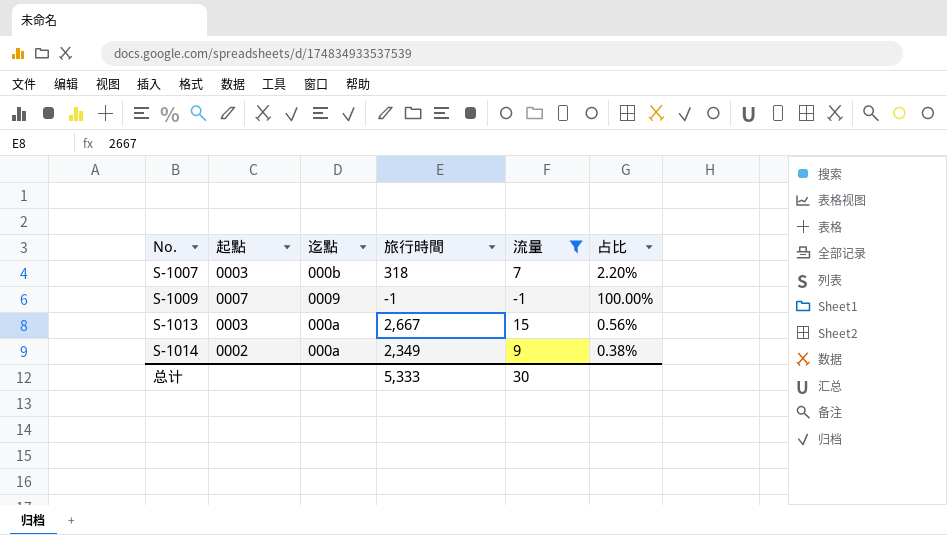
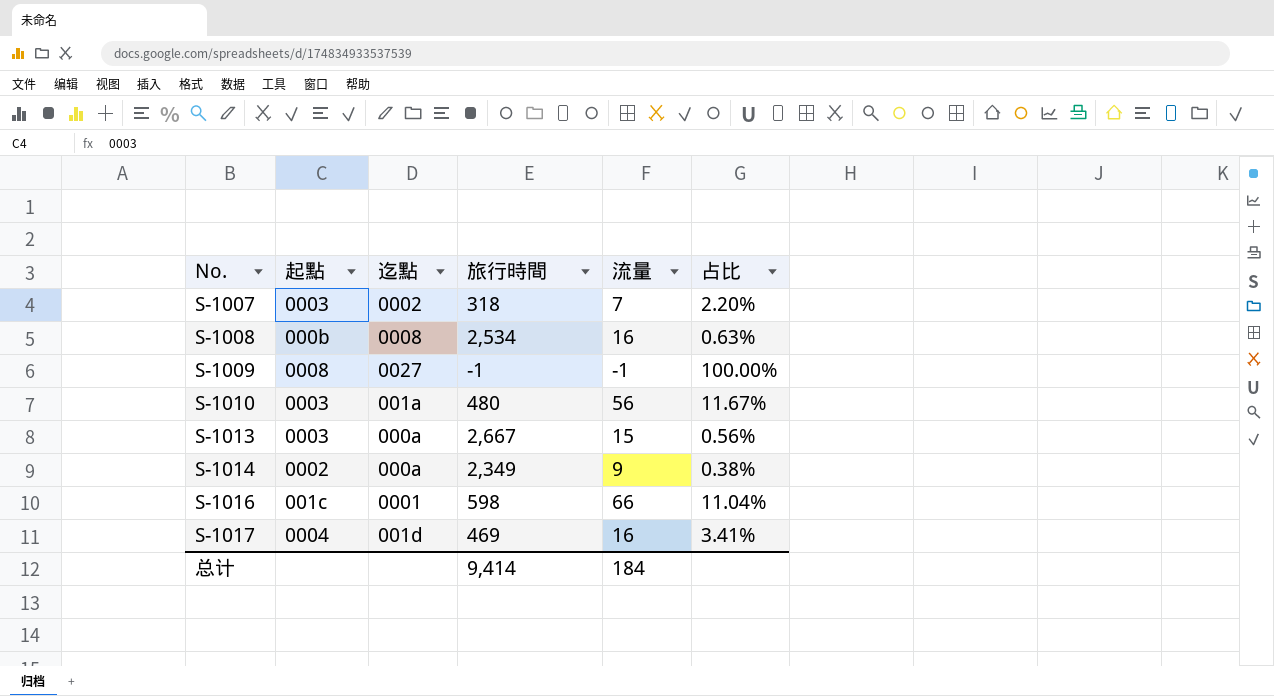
filter: 流量 <= 15 -> none
S-1007 | 迄點: 000b -> 0002
S-1009 | 起點: 0007 -> 0008
S-1009 | 迄點: 0009 -> 0027
总计 | 旅行時間: 5,333 -> 9,414
总计 | 流量: 30 -> 184

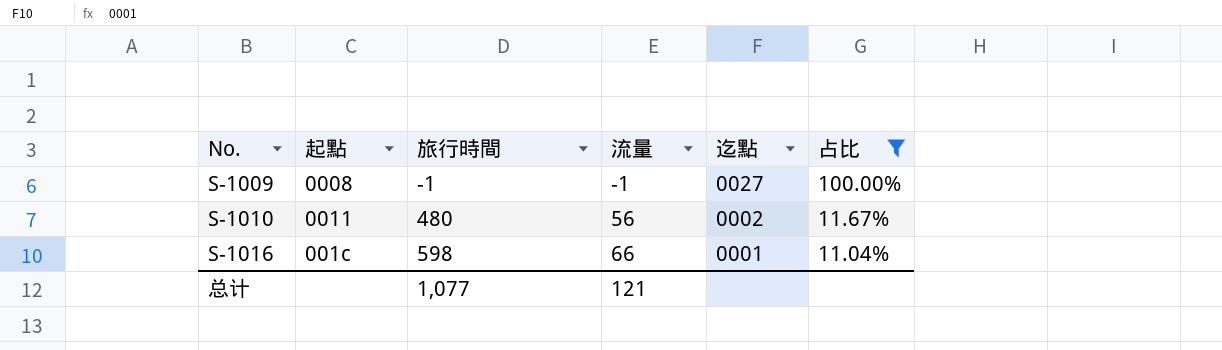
filter: none -> 占比 >= 11.04%
column 迄點 | position: 3 -> 5
S-1010 | 起點: 0003 -> 0011
S-1010 | 迄點: 001a -> 0002
总计 | 旅行時間: 9,414 -> 1,077
总计 | 流量: 184 -> 121

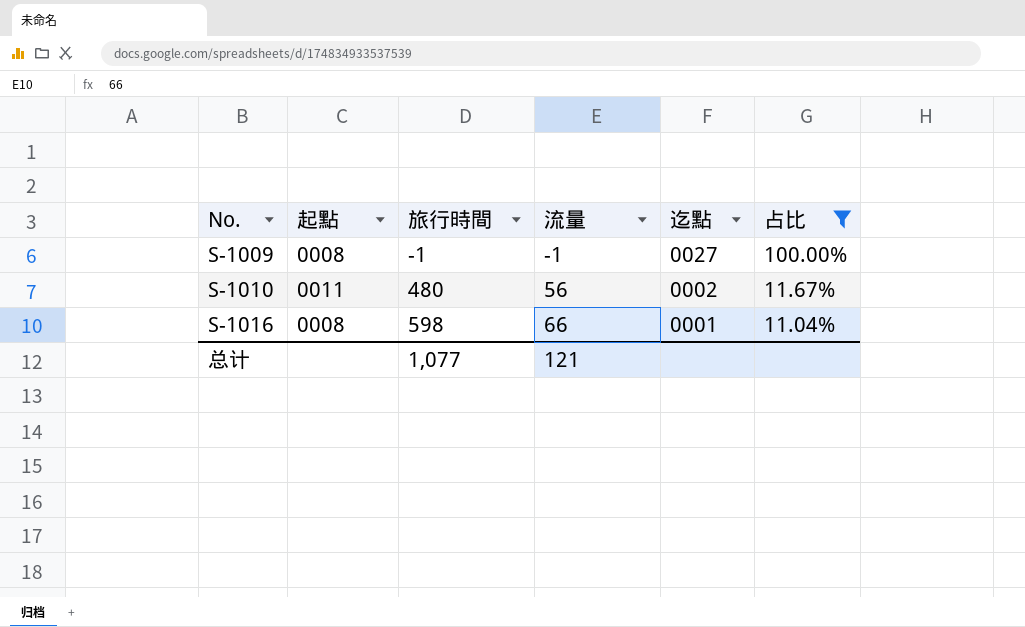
S-1016 | 起點: 001c -> 0008

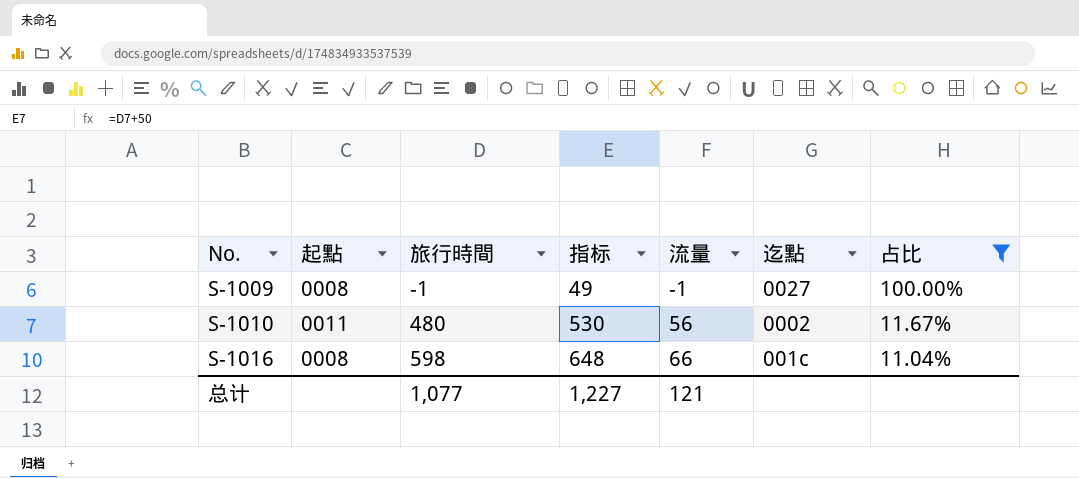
column 指标 | formula: none -> [旅行時間] + 50
S-1016 | 迄點: 0001 -> 001c

